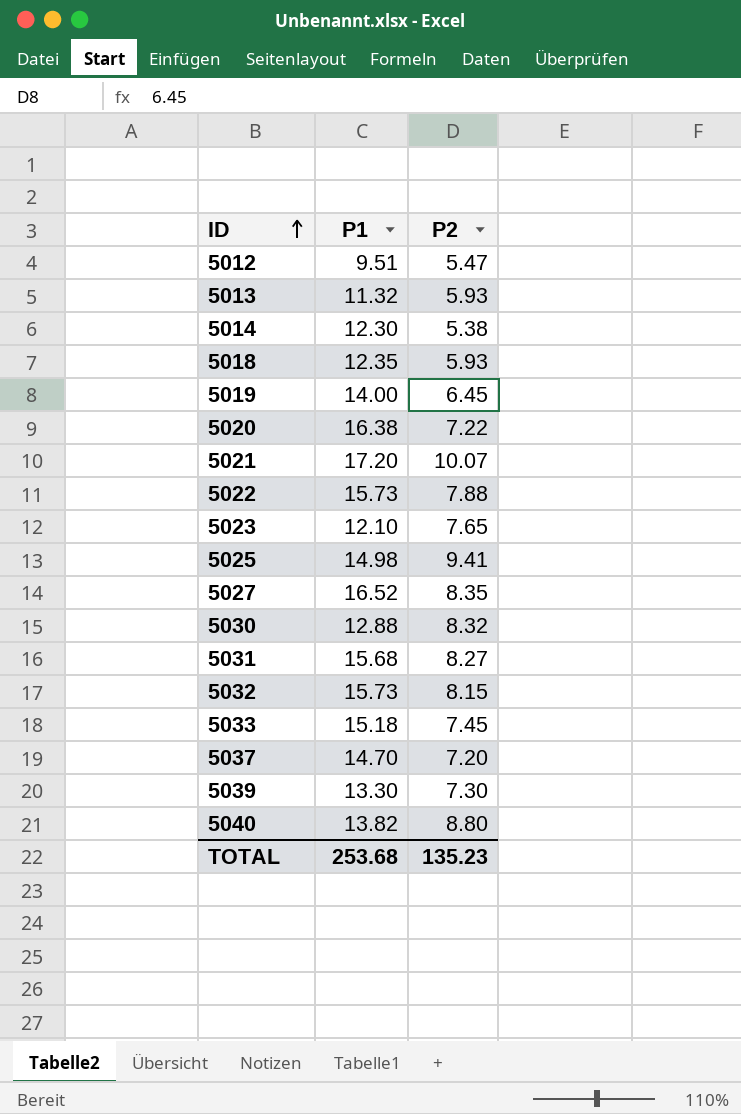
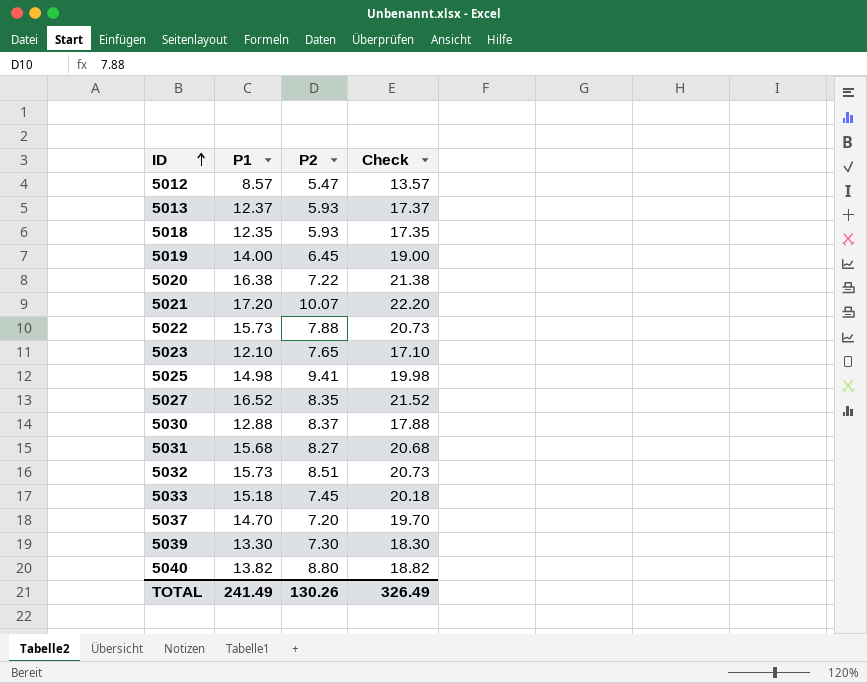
column Check | formula: none -> [P1] + 5
row 5014: 12.30 | 5.38 -> none
5012 | P1: 9.51 -> 8.57
5013 | P1: 11.32 -> 12.37
5030 | P2: 8.32 -> 8.37
5032 | P2: 8.15 -> 8.51
TOTAL | P1: 253.68 -> 241.49
TOTAL | P2: 135.23 -> 130.26

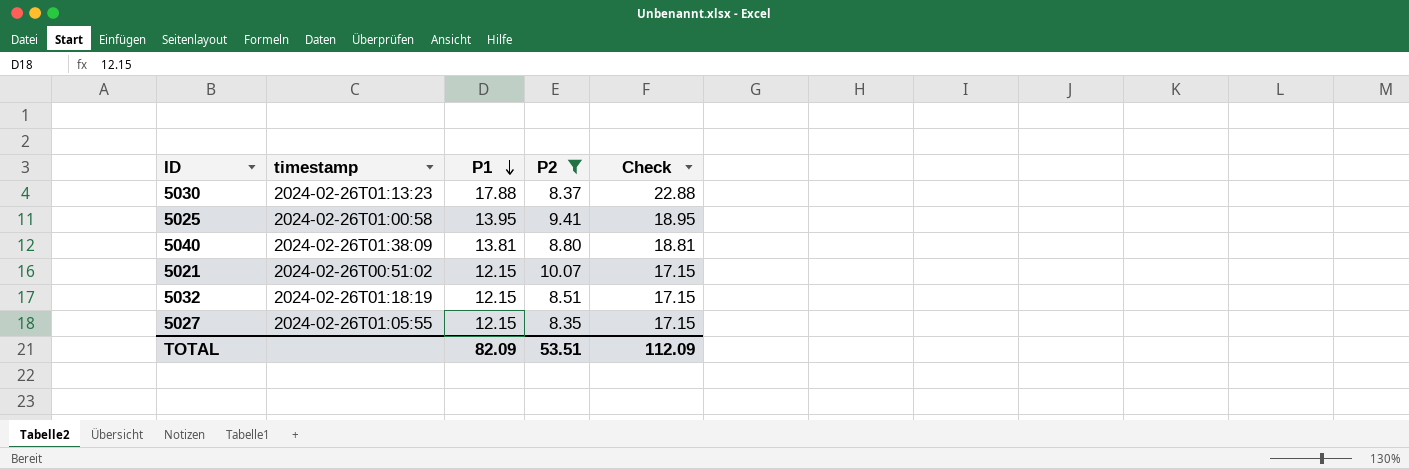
filter: none -> P2 >= 8.35
row order: ID ascending -> P1 descending
column timestamp | position: none -> 2
5030 | P1: 12.88 -> 17.88
5030 | Check: 17.88 -> 22.88
5025 | P1: 14.98 -> 13.95
5025 | Check: 19.98 -> 18.95
5040 | P1: 13.82 -> 13.81
5040 | Check: 18.82 -> 18.81
5021 | P1: 17.20 -> 12.15
5021 | Check: 22.20 -> 17.15
5032 | P1: 15.73 -> 12.15
5032 | Check: 20.73 -> 17.15
5027 | P1: 16.52 -> 12.15
5027 | Check: 21.52 -> 17.15
TOTAL | P1: 241.49 -> 82.09
TOTAL | P2: 130.26 -> 53.51
TOTAL | Check: 326.49 -> 112.09

